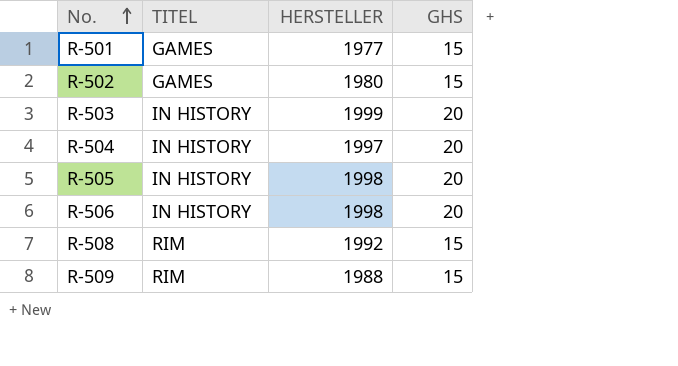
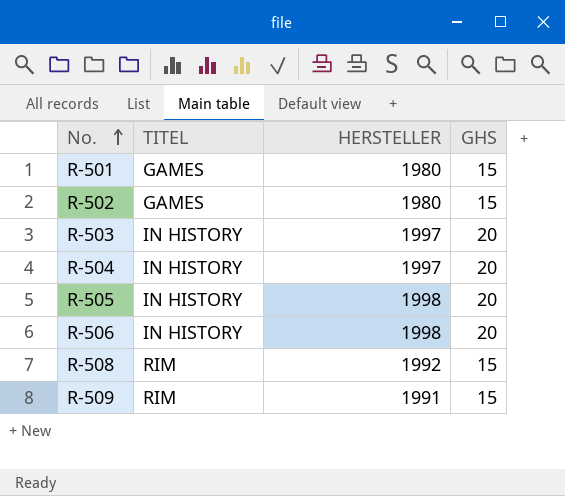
R-501 | HERSTELLER: 1977 -> 1980
R-503 | HERSTELLER: 1999 -> 1997
R-509 | HERSTELLER: 1988 -> 1991

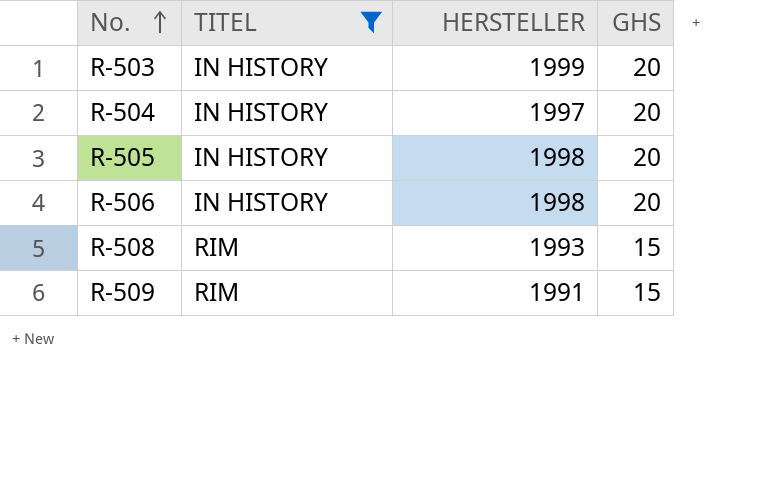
filter: none -> TITEL != GAMES
R-503 | HERSTELLER: 1997 -> 1999
R-508 | HERSTELLER: 1992 -> 1993

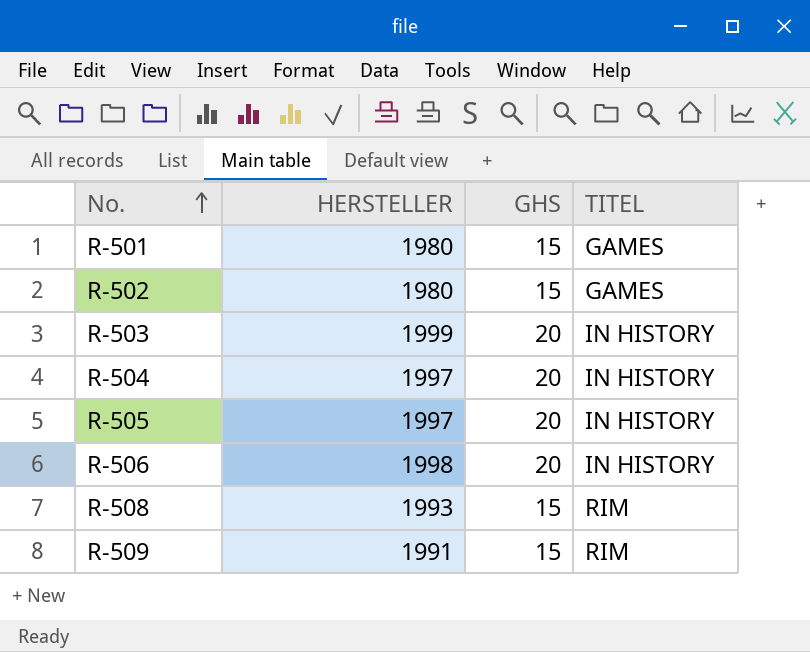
filter: TITEL != GAMES -> none
column TITEL | position: 2 -> 4
R-505 | HERSTELLER: 1998 -> 1997

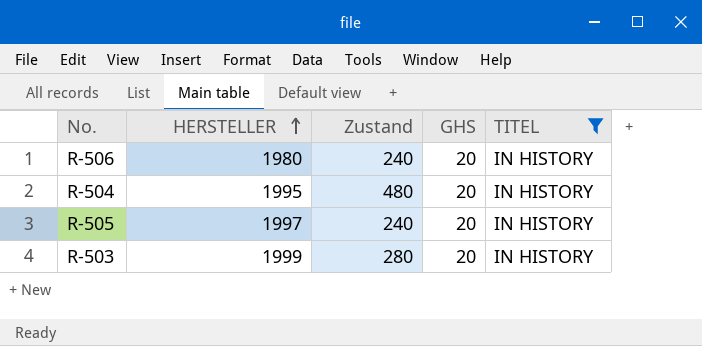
filter: none -> TITEL = IN HISTORY
row order: No. ascending -> HERSTELLER ascending
column Zustand | position: none -> 3
R-506 | HERSTELLER: 1998 -> 1980
R-504 | HERSTELLER: 1997 -> 1995

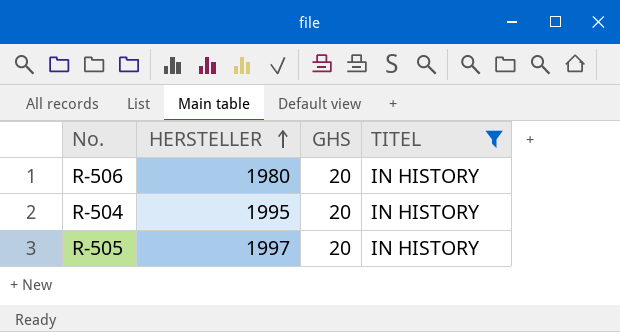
column Zustand | position: 3 -> none
row R-503: 1999 | 280 | 20 | IN HISTORY -> none

